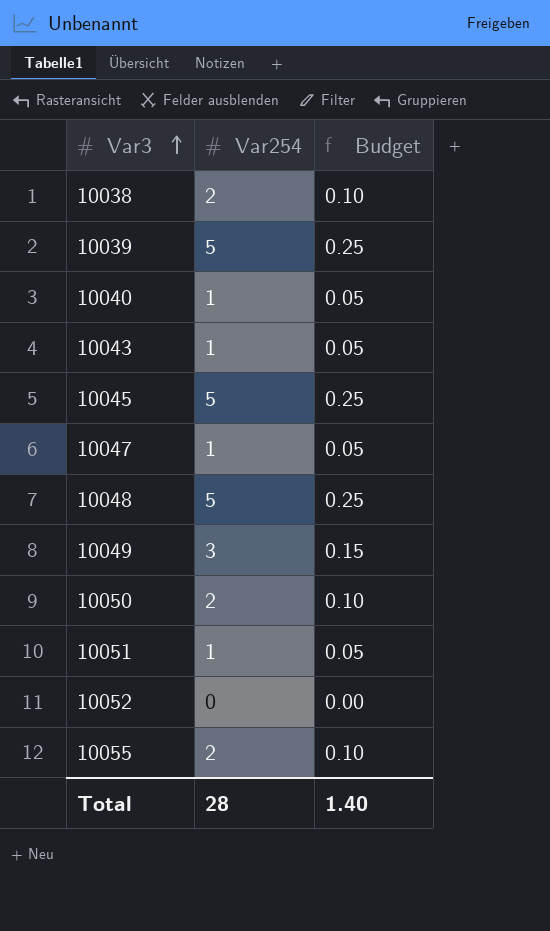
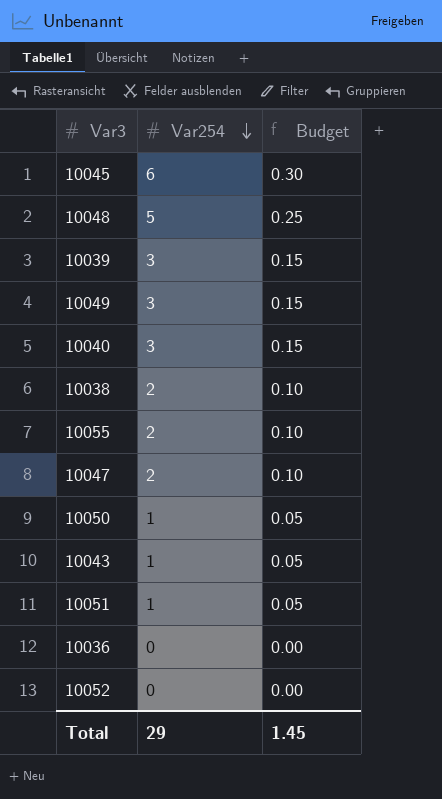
row order: Var3 ascending -> Var254 descending
10045 | Var254: 5 -> 6
10045 | Budget: 0.25 -> 0.30
10039 | Var254: 5 -> 3
10039 | Budget: 0.25 -> 0.15
10040 | Var254: 1 -> 3
10040 | Budget: 0.05 -> 0.15
10047 | Var254: 1 -> 2
10047 | Budget: 0.05 -> 0.10
10050 | Var254: 2 -> 1
10050 | Budget: 0.10 -> 0.05
row 10036: none -> 0 | 0.00
Total | Var254: 28 -> 29
Total | Budget: 1.40 -> 1.45

